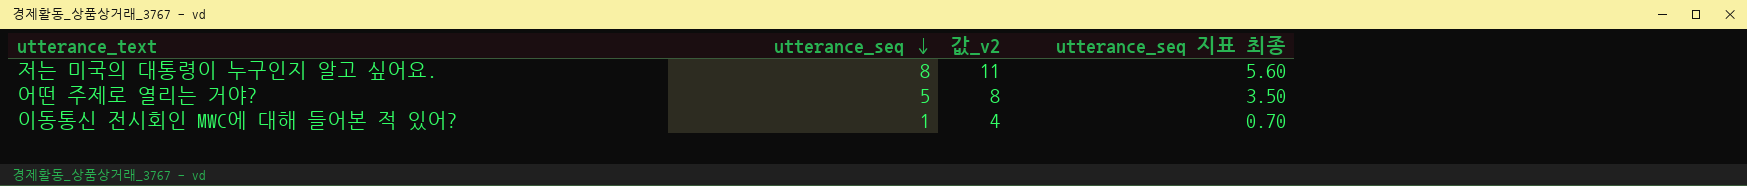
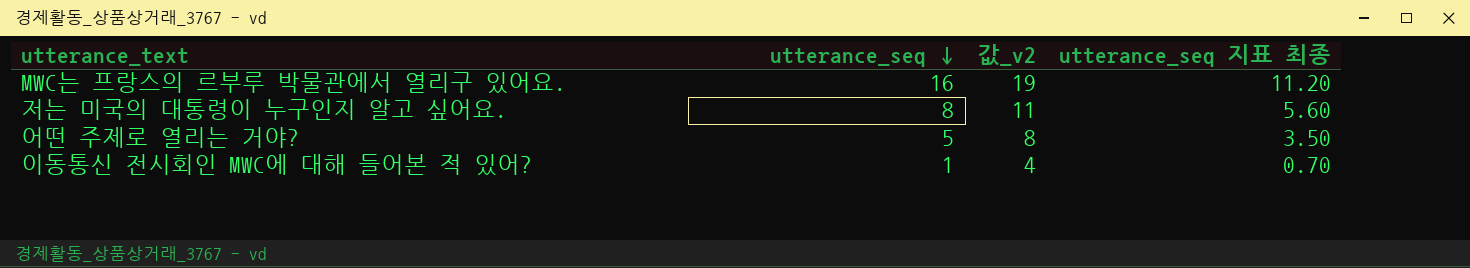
row MWC는 프랑스의 르부루 박물관에서 열리구 있어요.: none -> 16 | 19 | 11.20

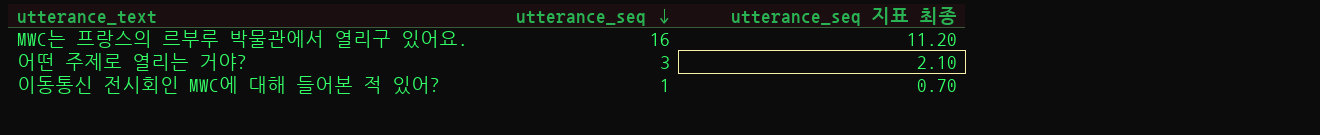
column 값_v2 | formula: [utterance_seq] + 3 -> none
row 저는 미국의 대통령이 누구인지 알고 싶어요.: 8 | 11 | 5.60 -> none
어떤 주제로 열리는 거야? | utterance_seq: 5 -> 3
어떤 주제로 열리는 거야? | utterance_seq 지표 최종: 3.50 -> 2.10

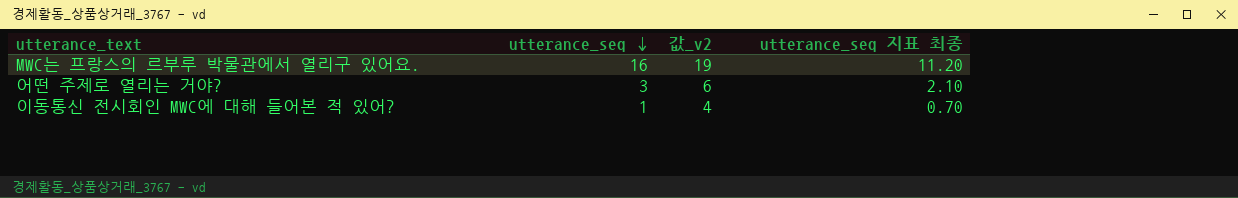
column 값_v2 | formula: none -> [utterance_seq] + 3

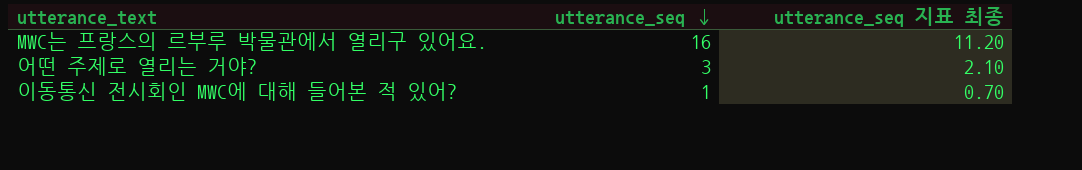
column 값_v2 | formula: [utterance_seq] + 3 -> none

